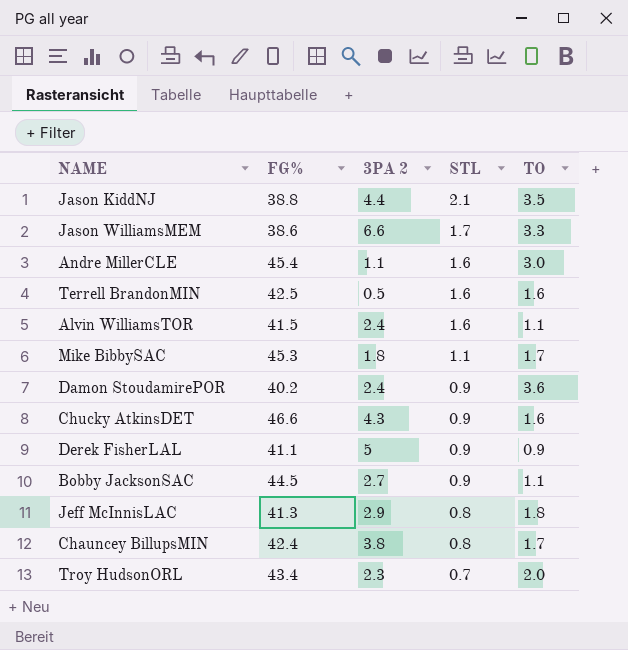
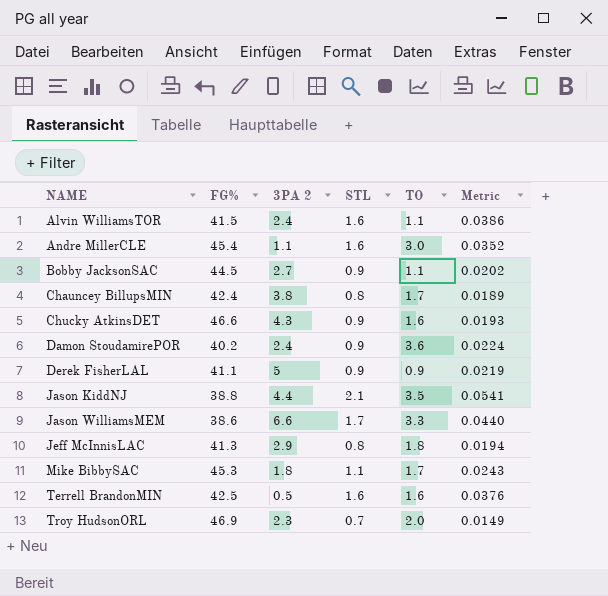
row order: STL descending -> NAME ascending
column Metric | formula: none -> [STL] / [FG%]
Troy HudsonORL | FG%: 43.4 -> 46.9

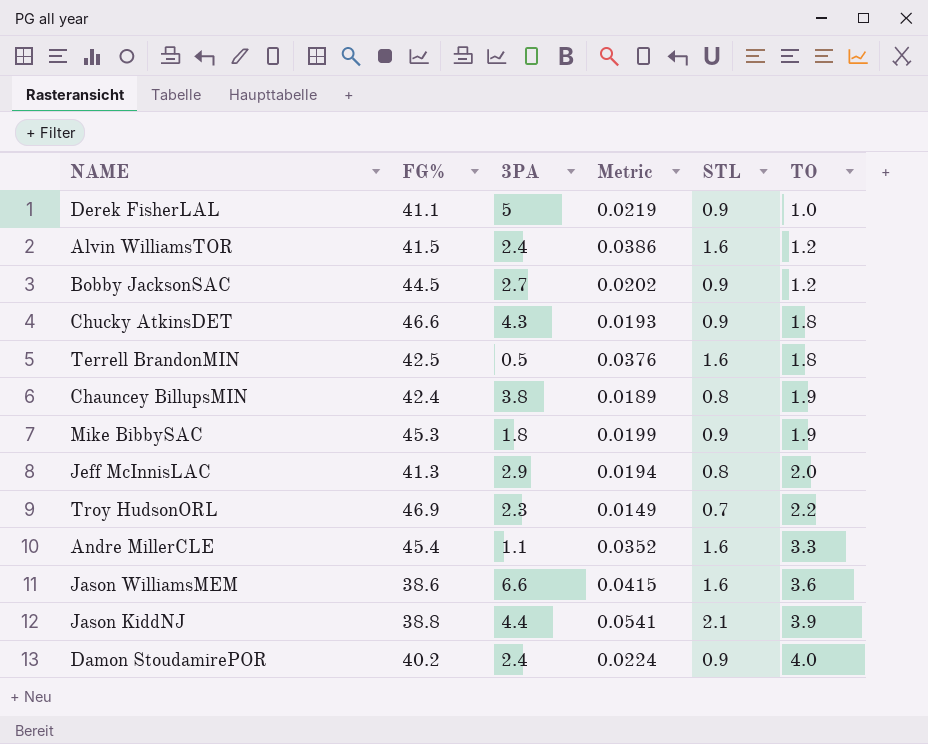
row order: NAME ascending -> TO ascending
column name: 3PA 2 -> 3PA
column Metric | position: 6 -> 4
Derek FisherLAL | TO: 0.9 -> 1.0
Alvin WilliamsTOR | TO: 1.1 -> 1.2
Bobby JacksonSAC | TO: 1.1 -> 1.2
Chucky AtkinsDET | TO: 1.6 -> 1.8
Terrell BrandonMIN | TO: 1.6 -> 1.8
Chauncey BillupsMIN | TO: 1.7 -> 1.9
Mike BibbySAC | Metric: 0.0243 -> 0.0199
Mike BibbySAC | STL: 1.1 -> 0.9
Mike BibbySAC | TO: 1.7 -> 1.9
Jeff McInnisLAC | TO: 1.8 -> 2.0
Troy HudsonORL | TO: 2.0 -> 2.2
Andre MillerCLE | TO: 3.0 -> 3.3
Jason WilliamsMEM | Metric: 0.0440 -> 0.0415
Jason WilliamsMEM | STL: 1.7 -> 1.6
Jason WilliamsMEM | TO: 3.3 -> 3.6
Jason KiddNJ | TO: 3.5 -> 3.9
Damon StoudamirePOR | TO: 3.6 -> 4.0

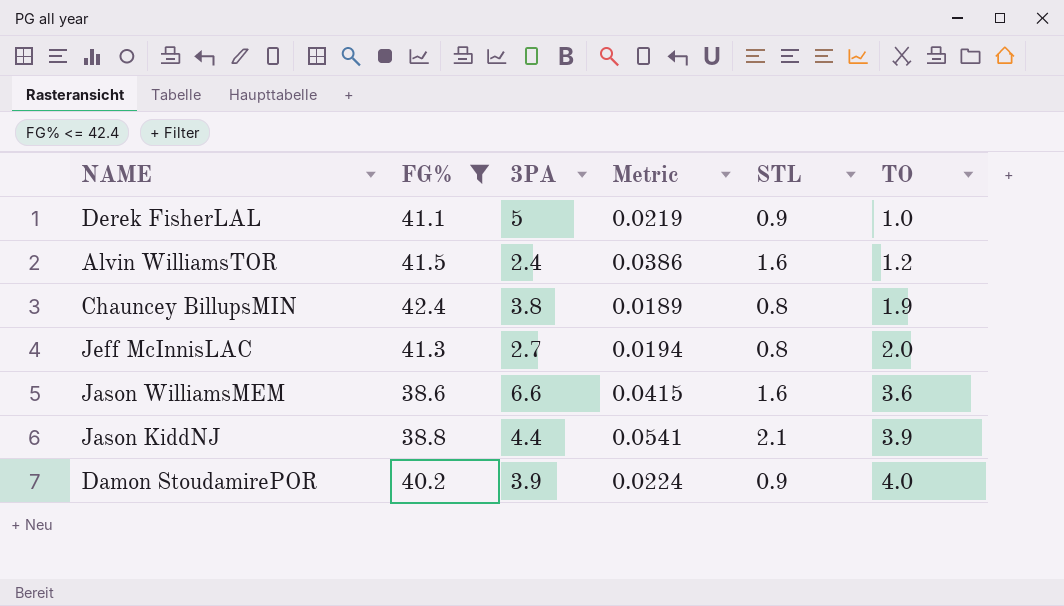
filter: none -> FG% <= 42.4
Jeff McInnisLAC | 3PA: 2.9 -> 2.7
Damon StoudamirePOR | 3PA: 2.4 -> 3.9

